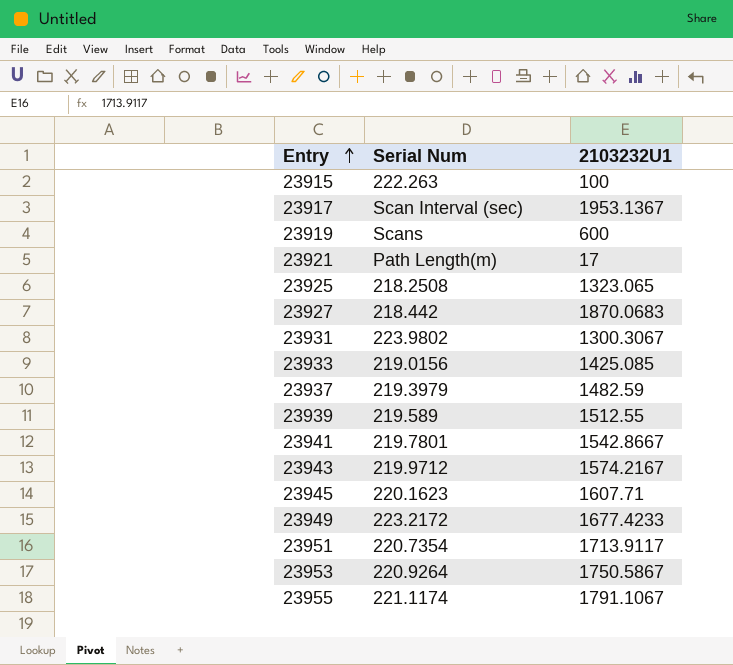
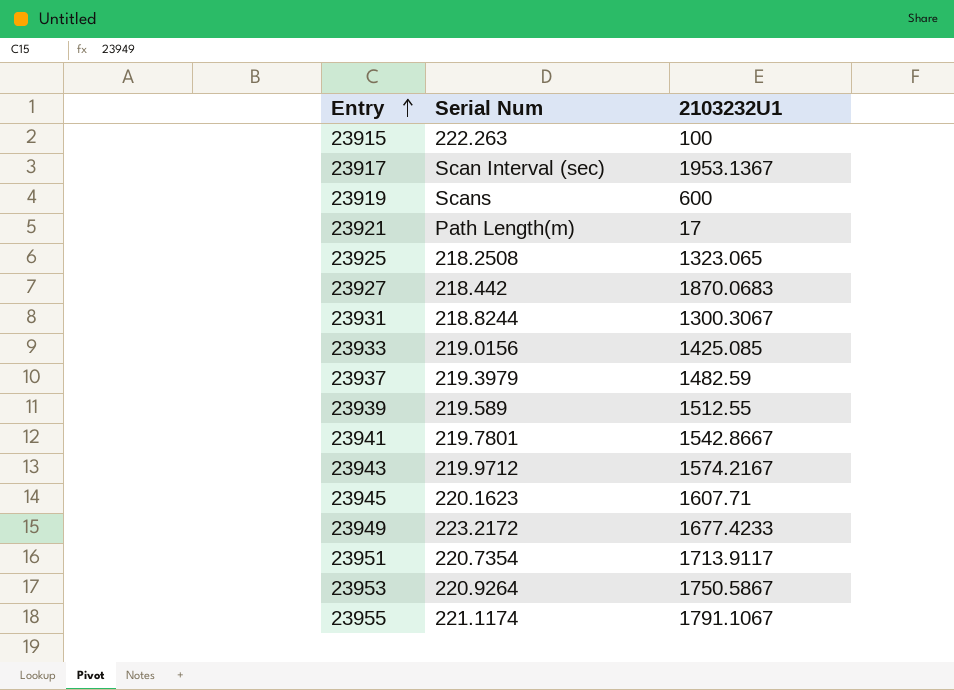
23931 | Serial Num: 223.9802 -> 218.8244

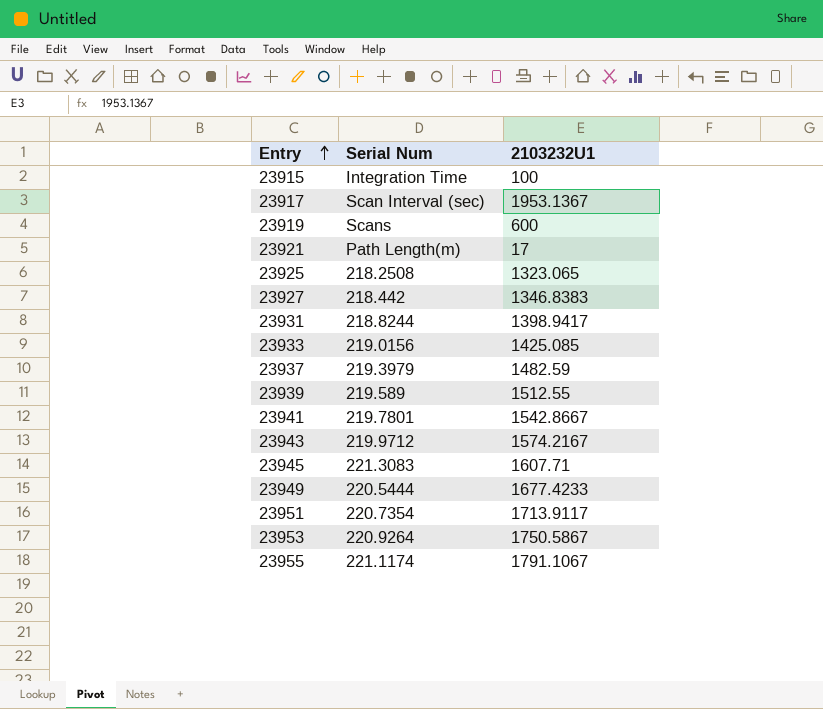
23915 | Serial Num: 222.263 -> Integration Time
23927 | 2103232U1: 1870.0683 -> 1346.8383
23931 | 2103232U1: 1300.3067 -> 1398.9417
23945 | Serial Num: 220.1623 -> 221.3083
23949 | Serial Num: 223.2172 -> 220.5444

